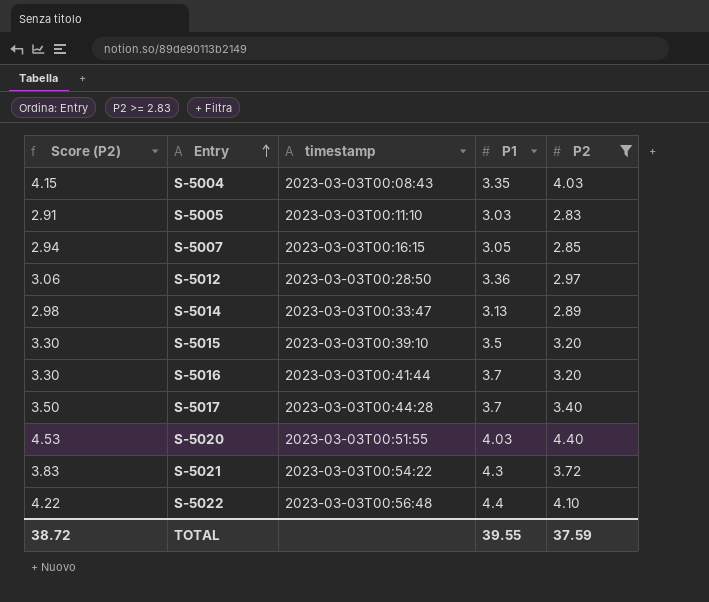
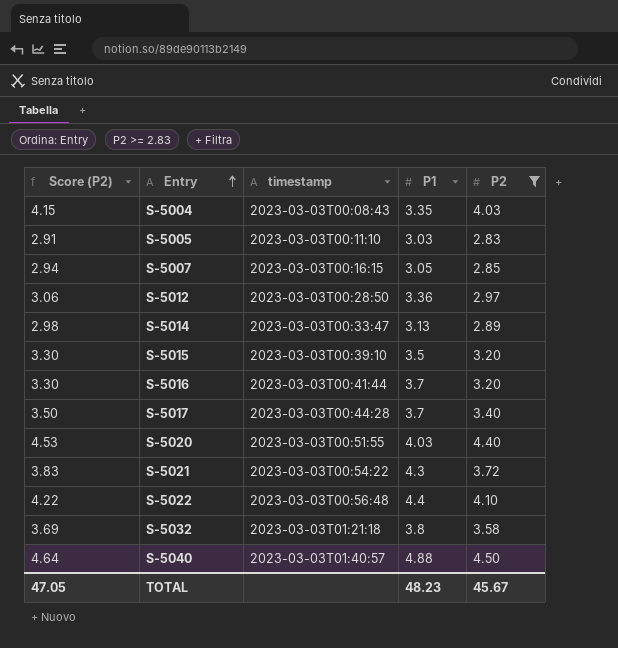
row S-5032: none -> 3.69 | 2023-03-03T01:21:18 | 3.8 | 3.58
row S-5040: none -> 4.64 | 2023-03-03T01:40:57 | 4.88 | 4.50
TOTAL | Score (P2): 38.72 -> 47.05
TOTAL | P1: 39.55 -> 48.23
TOTAL | P2: 37.59 -> 45.67

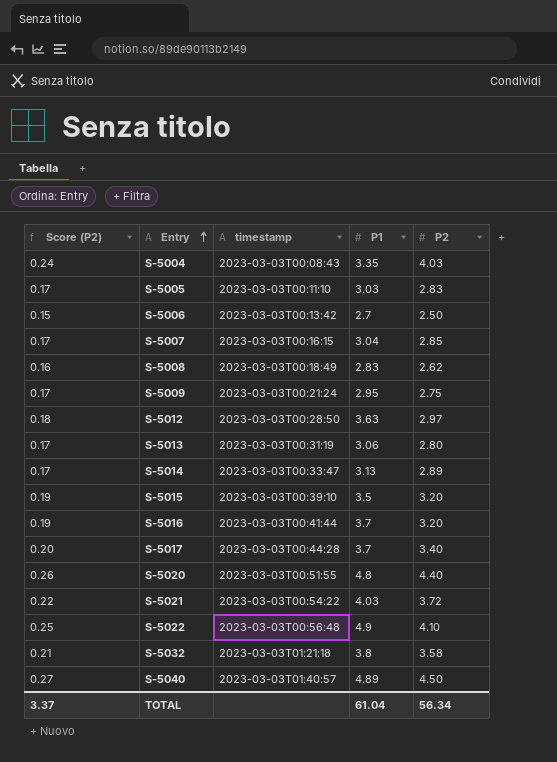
filter: P2 >= 2.83 -> none
column Score (P2) | formula: [P2] * 1.03 -> [P2] * 0.06
S-5007 | P1: 3.05 -> 3.04
S-5012 | P1: 3.36 -> 3.63
S-5020 | P1: 4.03 -> 4.8
S-5021 | P1: 4.3 -> 4.03
S-5022 | P1: 4.4 -> 4.9
S-5040 | P1: 4.88 -> 4.89
TOTAL | Score (P2): 47.05 -> 3.37
TOTAL | P1: 48.23 -> 61.04
TOTAL | P2: 45.67 -> 56.34

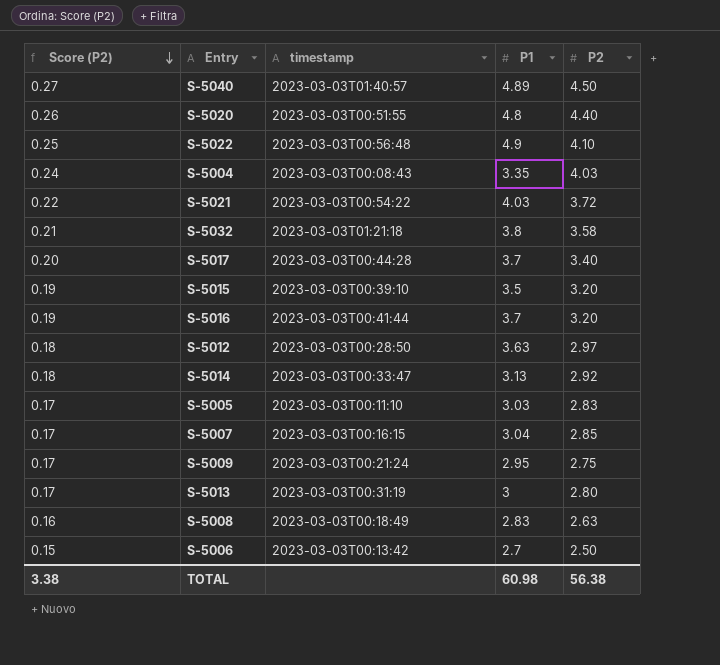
row order: Entry ascending -> Score (P2) descending
S-5014 | Score (P2): 0.17 -> 0.18
S-5014 | P2: 2.89 -> 2.92
S-5013 | P1: 3.06 -> 3
S-5008 | P2: 2.62 -> 2.63
TOTAL | Score (P2): 3.37 -> 3.38
TOTAL | P1: 61.04 -> 60.98
TOTAL | P2: 56.34 -> 56.38

